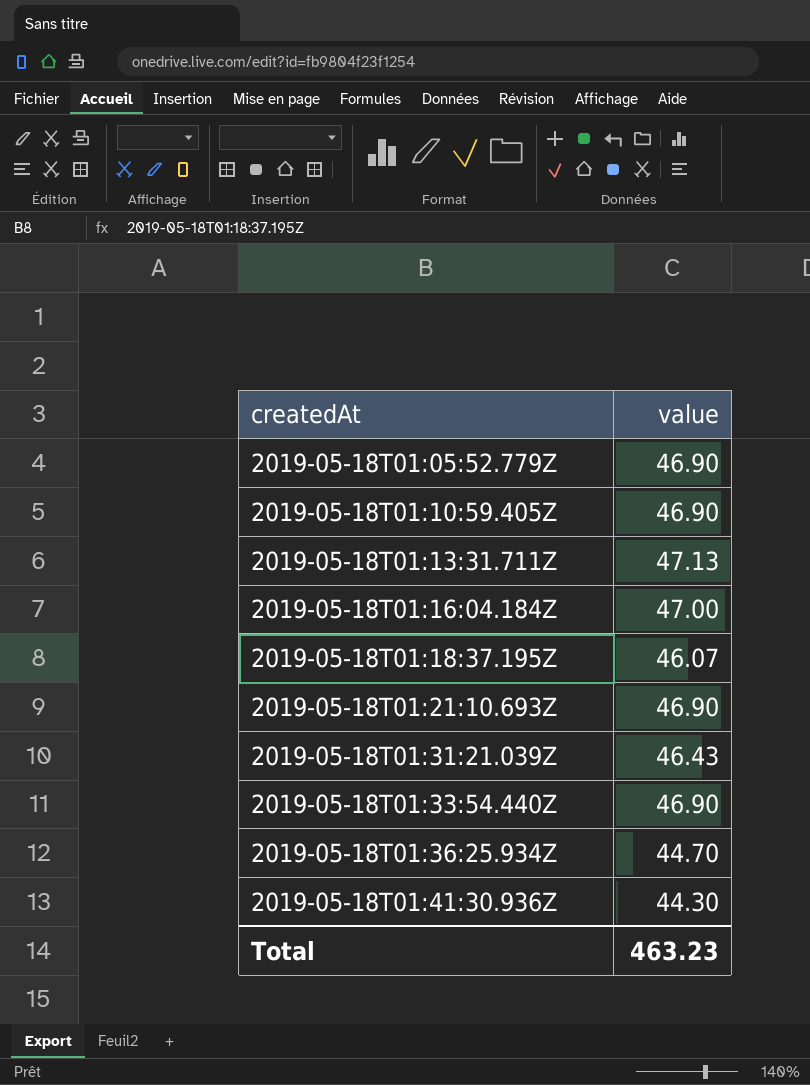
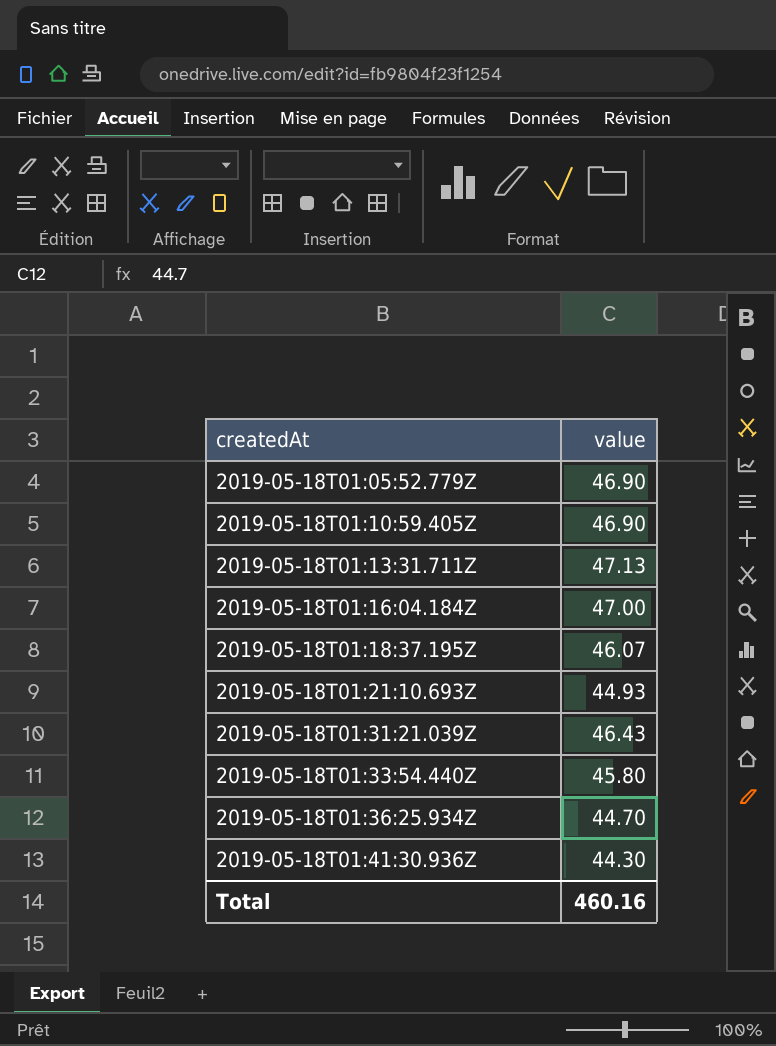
2019-05-18T01:21:10.693Z | value: 46.90 -> 44.93
2019-05-18T01:33:54.440Z | value: 46.90 -> 45.80
Total | value: 463.23 -> 460.16

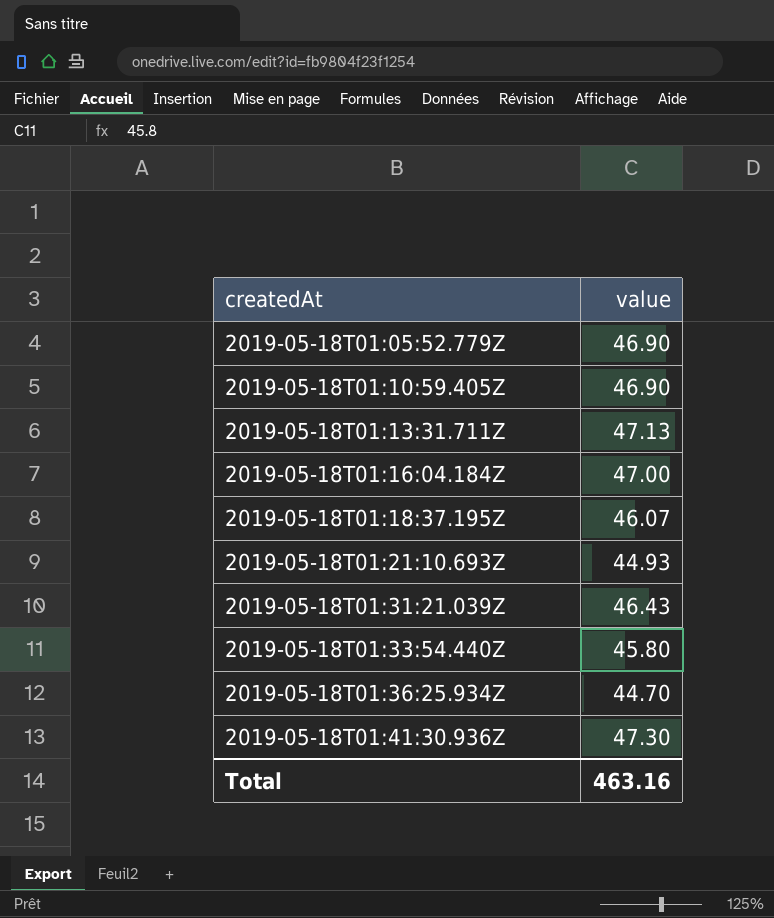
2019-05-18T01:41:30.936Z | value: 44.30 -> 47.30
Total | value: 460.16 -> 463.16

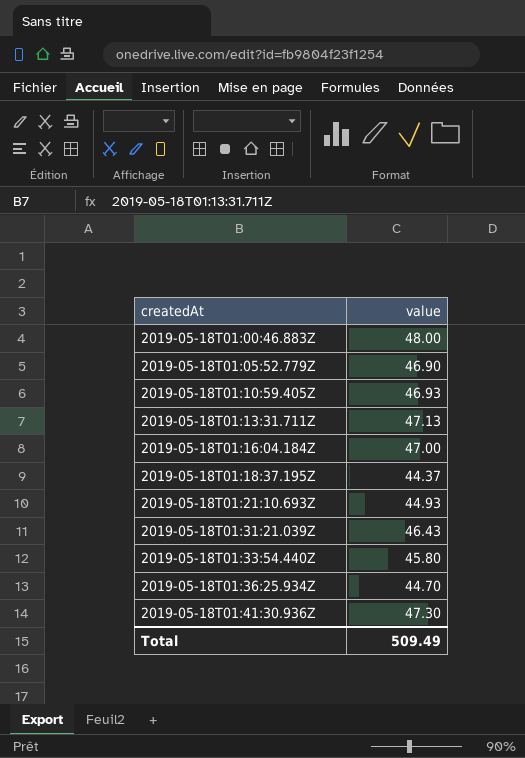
row 2019-05-18T01:00:46.883Z: none -> 48.00
2019-05-18T01:10:59.405Z | value: 46.90 -> 46.93
2019-05-18T01:18:37.195Z | value: 46.07 -> 44.37
Total | value: 463.16 -> 509.49

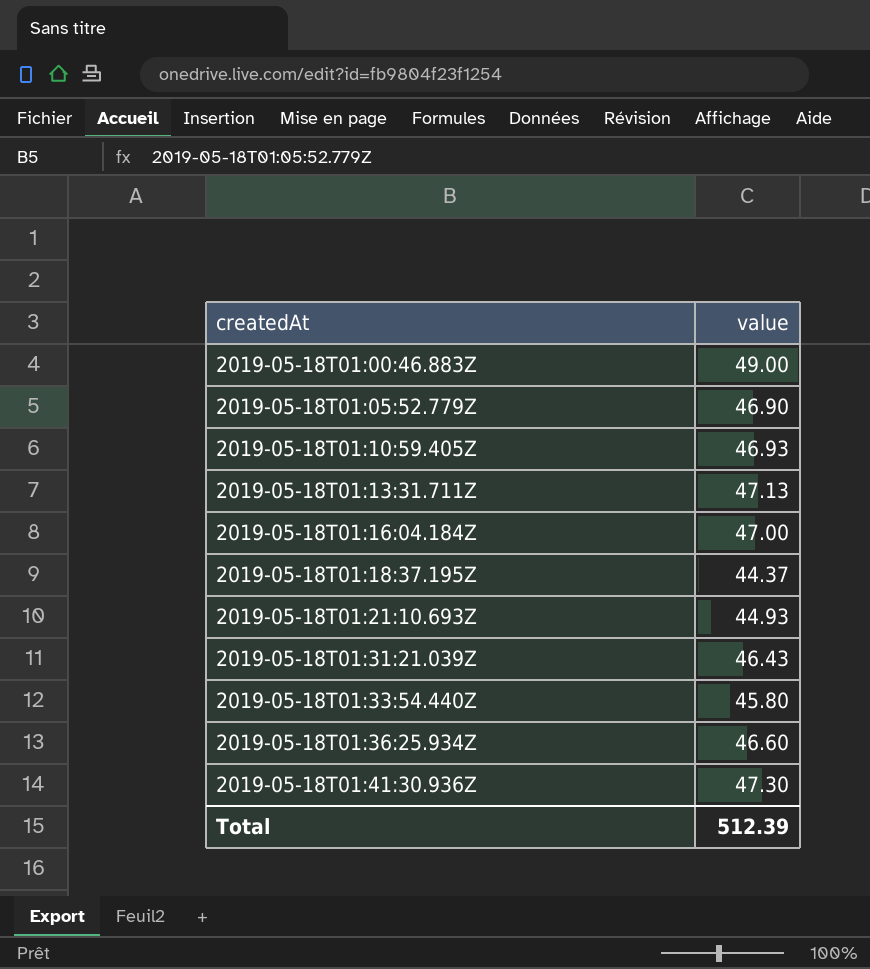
2019-05-18T01:00:46.883Z | value: 48.00 -> 49.00
2019-05-18T01:36:25.934Z | value: 44.70 -> 46.60
Total | value: 509.49 -> 512.39

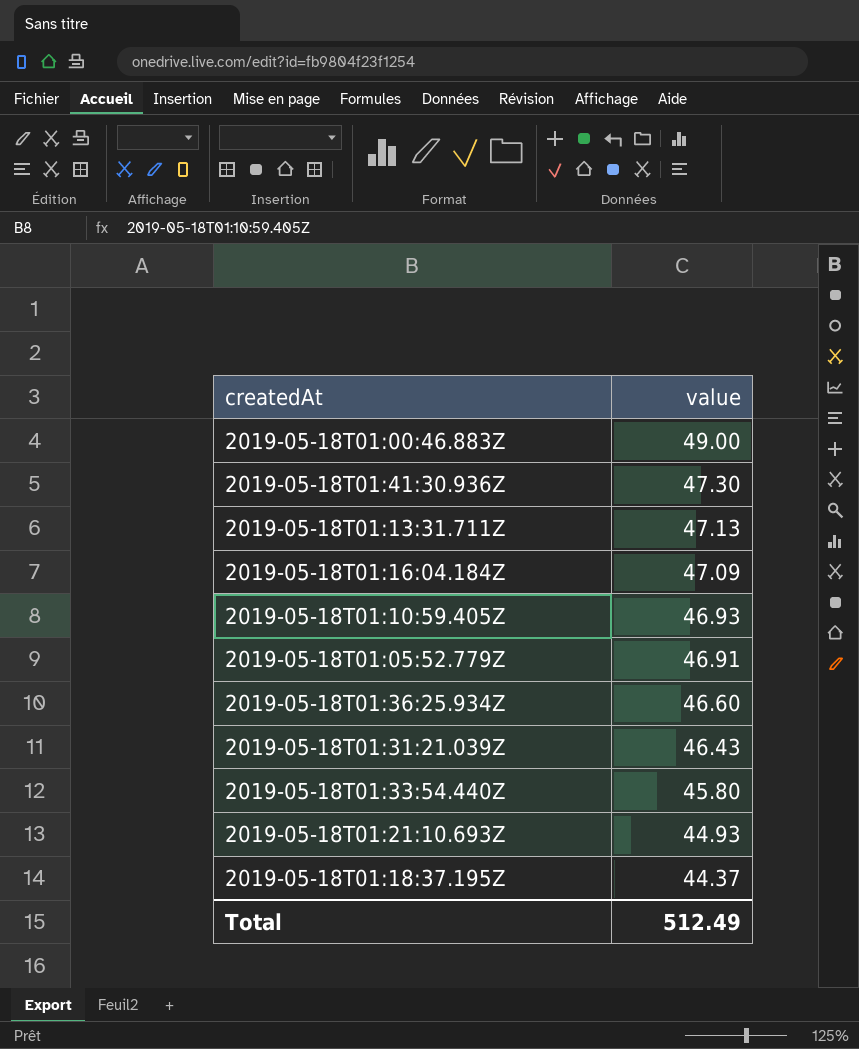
row order: createdAt ascending -> value descending
2019-05-18T01:16:04.184Z | value: 47.00 -> 47.09
2019-05-18T01:05:52.779Z | value: 46.90 -> 46.91
Total | value: 512.39 -> 512.49

